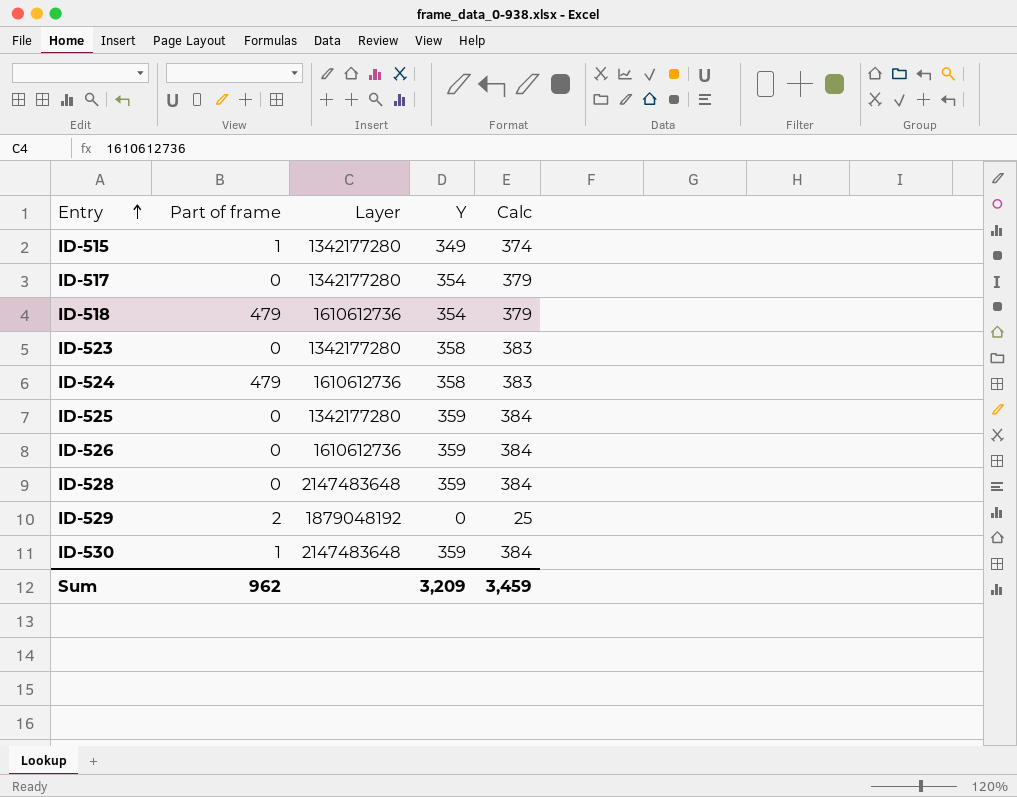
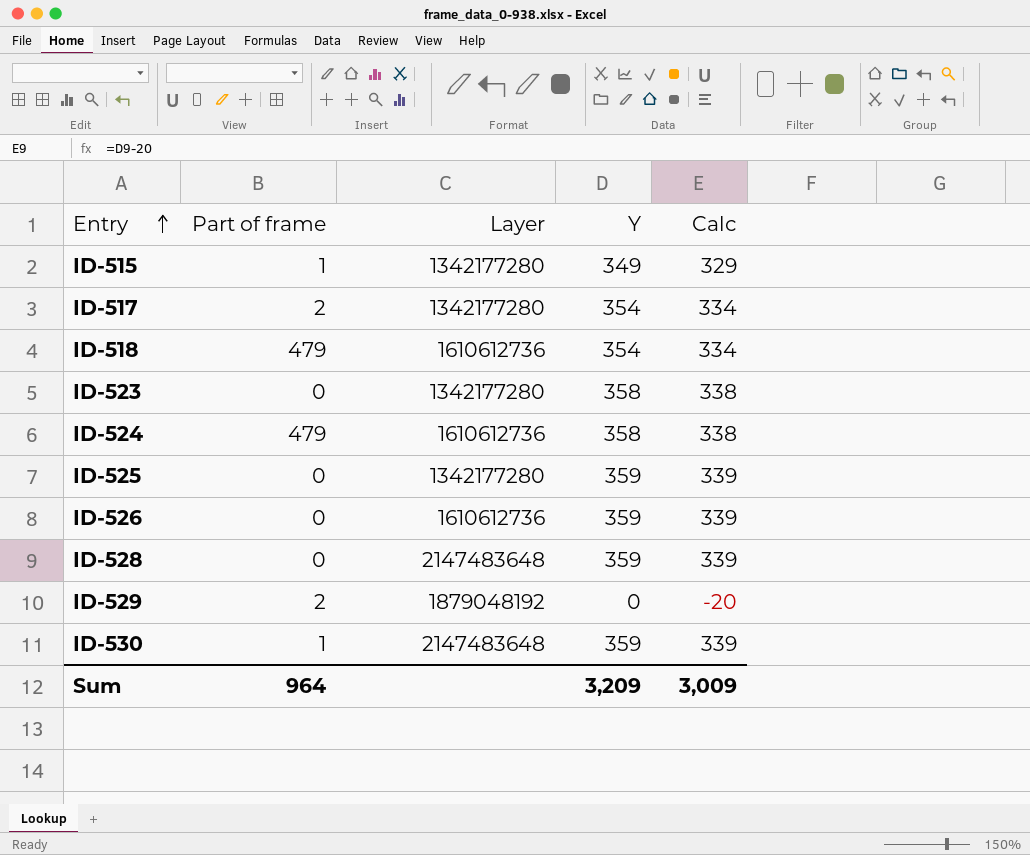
column Calc | formula: [Y] + 25 -> [Y] - 20
ID-517 | Part of frame: 0 -> 2
Sum | Part of frame: 962 -> 964
Sum | Calc: 3,459 -> 3,009

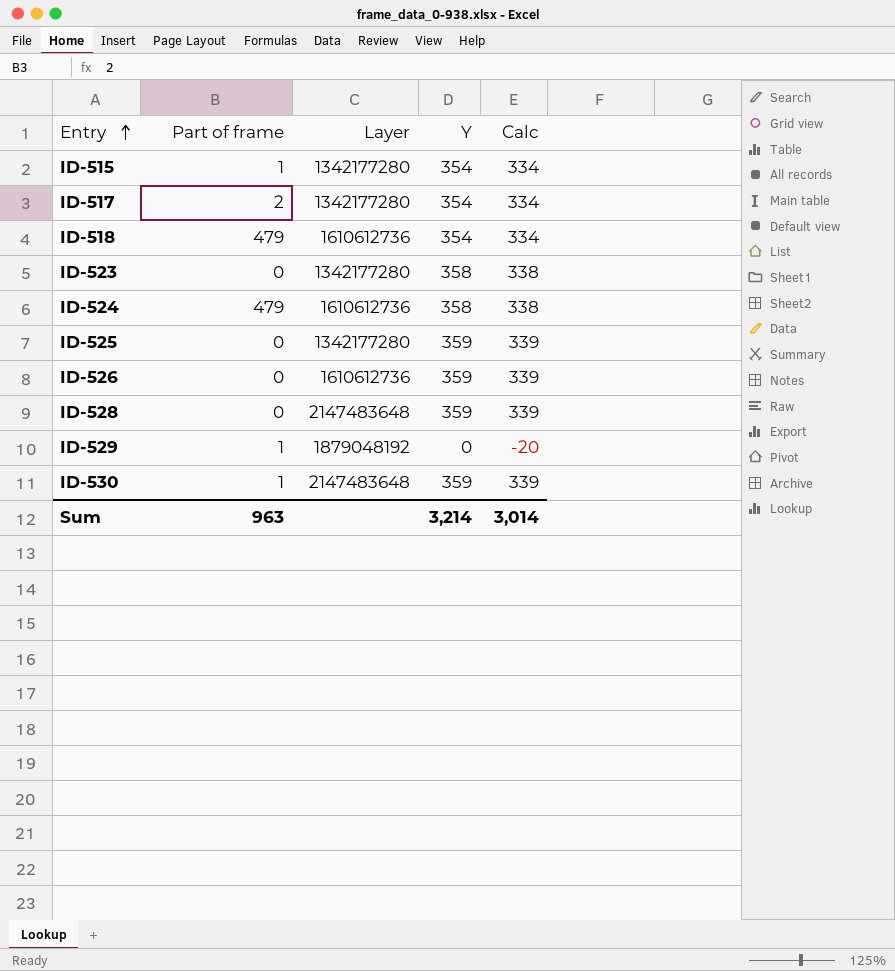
ID-515 | Y: 349 -> 354
ID-515 | Calc: 329 -> 334
ID-529 | Part of frame: 2 -> 1
Sum | Part of frame: 964 -> 963
Sum | Y: 3,209 -> 3,214
Sum | Calc: 3,009 -> 3,014

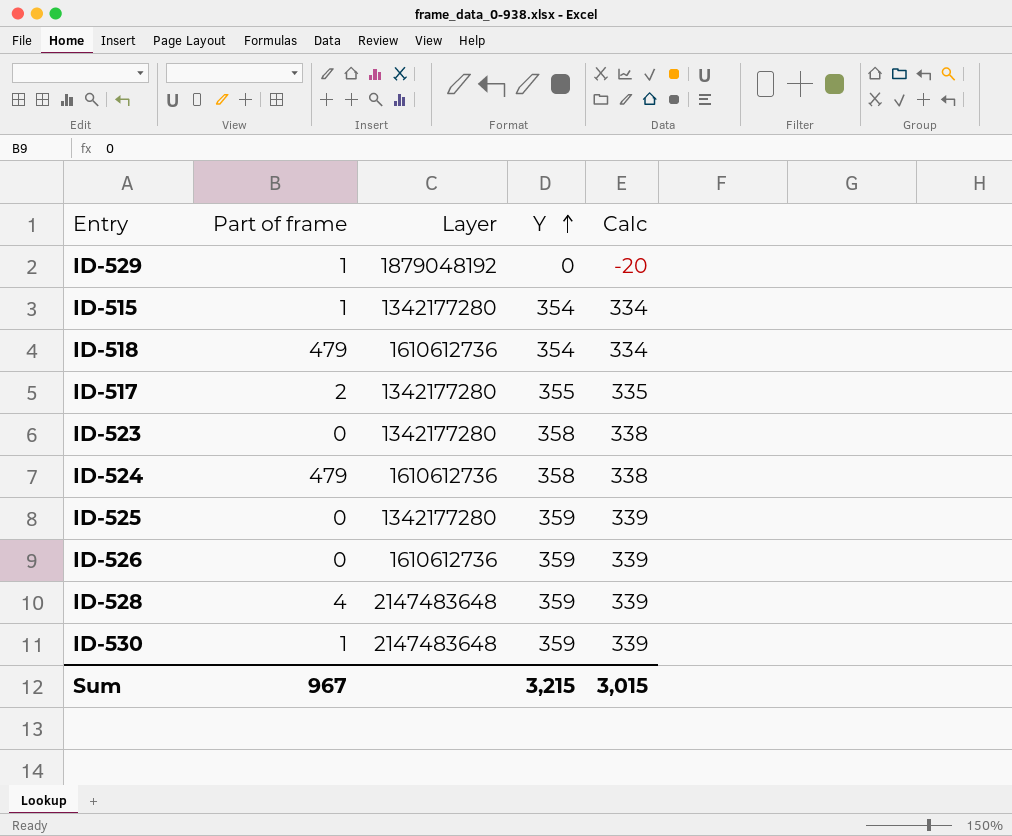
row order: Entry ascending -> Y ascending
ID-517 | Y: 354 -> 355
ID-517 | Calc: 334 -> 335
ID-528 | Part of frame: 0 -> 4
Sum | Part of frame: 963 -> 967
Sum | Y: 3,214 -> 3,215
Sum | Calc: 3,014 -> 3,015

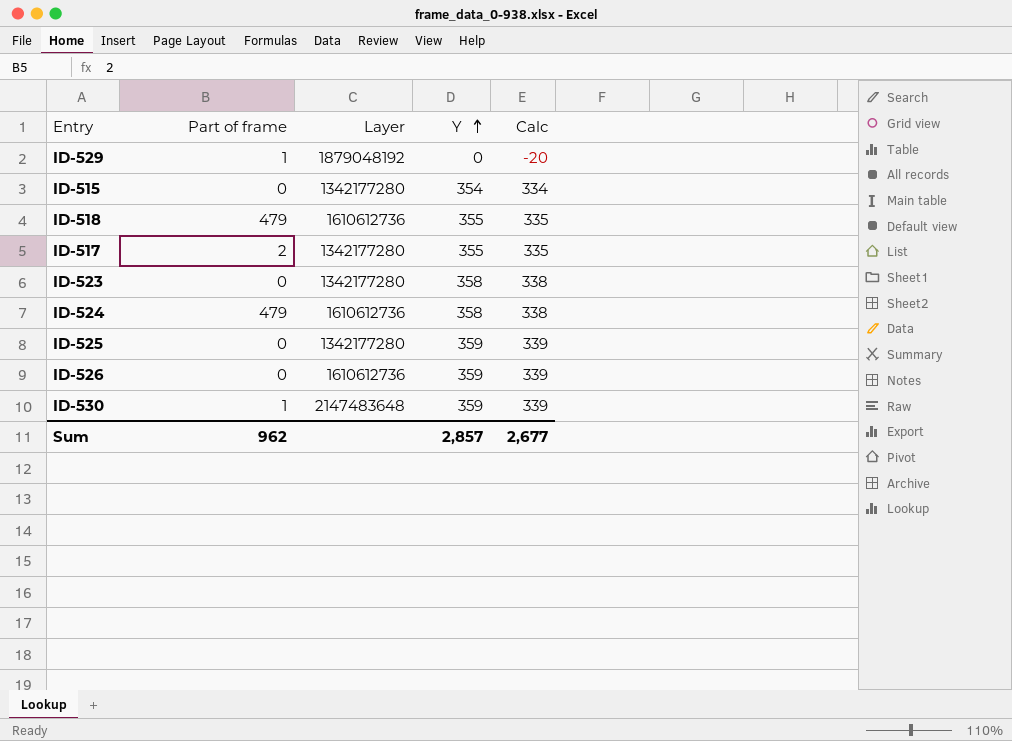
row ID-528: 4 | 2147483648 | 359 | 339 -> none
ID-515 | Part of frame: 1 -> 0
ID-518 | Y: 354 -> 355
ID-518 | Calc: 334 -> 335
Sum | Part of frame: 967 -> 962
Sum | Y: 3,215 -> 2,857
Sum | Calc: 3,015 -> 2,677

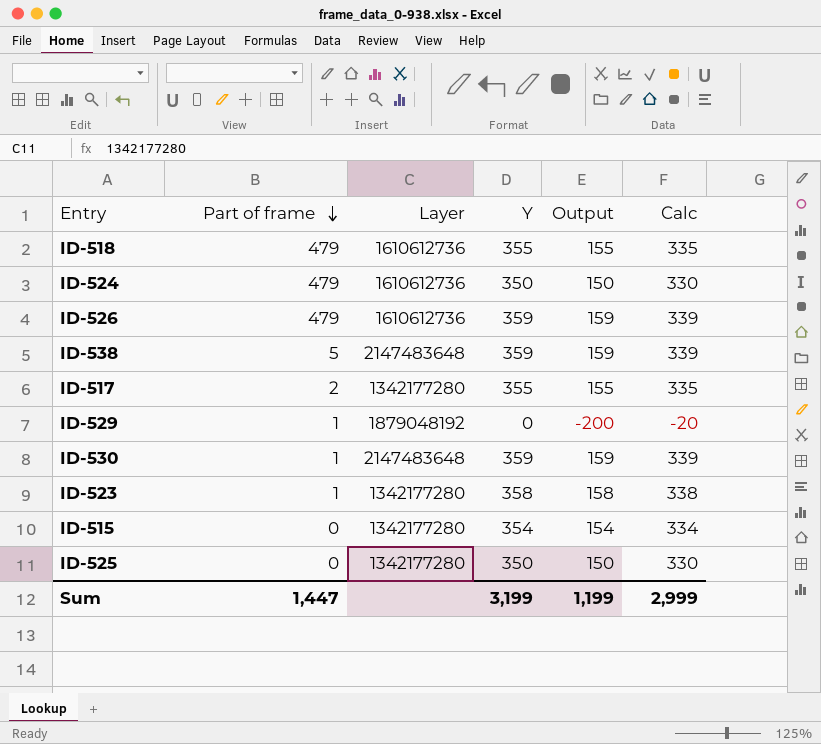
row order: Y ascending -> Part of frame descending
column Output | formula: none -> [Y] - 200
ID-524 | Y: 358 -> 350
ID-524 | Calc: 338 -> 330
ID-526 | Part of frame: 0 -> 479
row ID-538: none -> 5 | 2147483648 | 359 | 159 | 339
ID-523 | Part of frame: 0 -> 1
ID-525 | Y: 359 -> 350
ID-525 | Calc: 339 -> 330
Sum | Part of frame: 962 -> 1,447
Sum | Y: 2,857 -> 3,199
Sum | Calc: 2,677 -> 2,999

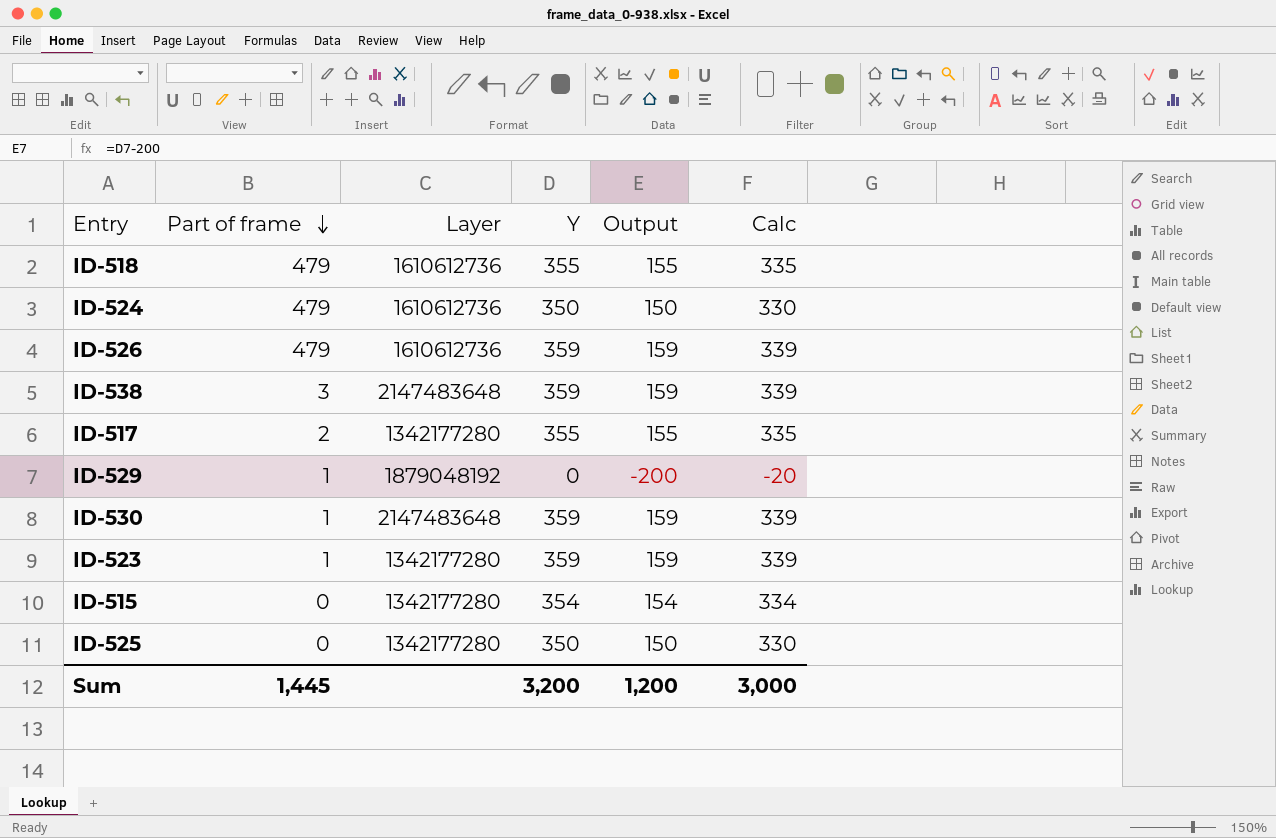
ID-538 | Part of frame: 5 -> 3
ID-523 | Y: 358 -> 359
ID-523 | Output: 158 -> 159
ID-523 | Calc: 338 -> 339
Sum | Part of frame: 1,447 -> 1,445
Sum | Y: 3,199 -> 3,200
Sum | Output: 1,199 -> 1,200
Sum | Calc: 2,999 -> 3,000

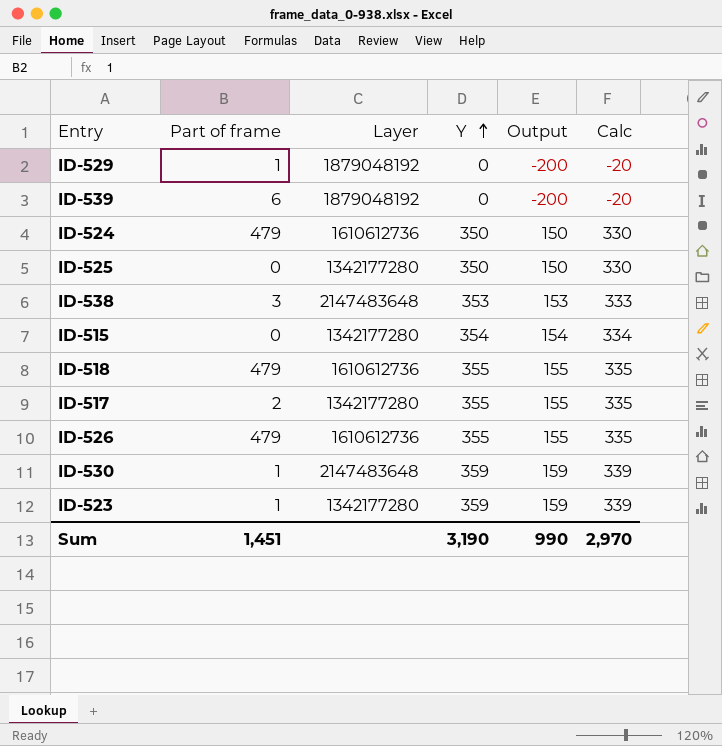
row order: Part of frame descending -> Y ascending
row ID-539: none -> 6 | 1879048192 | 0 | -200 | -20
ID-538 | Y: 359 -> 353
ID-538 | Output: 159 -> 153
ID-538 | Calc: 339 -> 333
ID-526 | Y: 359 -> 355
ID-526 | Output: 159 -> 155
ID-526 | Calc: 339 -> 335
Sum | Part of frame: 1,445 -> 1,451
Sum | Y: 3,200 -> 3,190
Sum | Output: 1,200 -> 990
Sum | Calc: 3,000 -> 2,970

